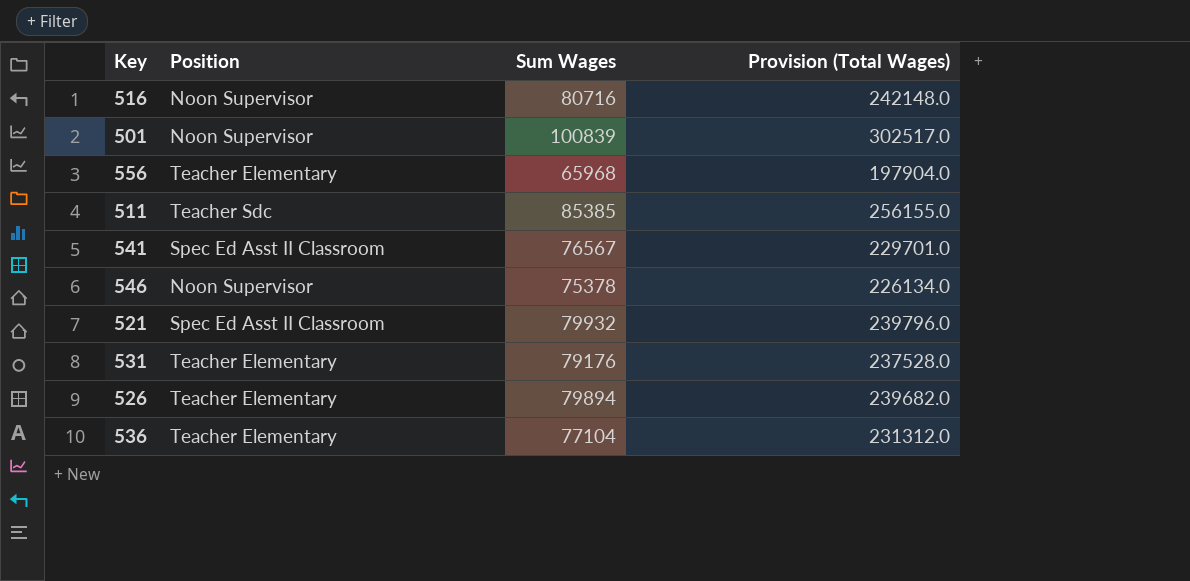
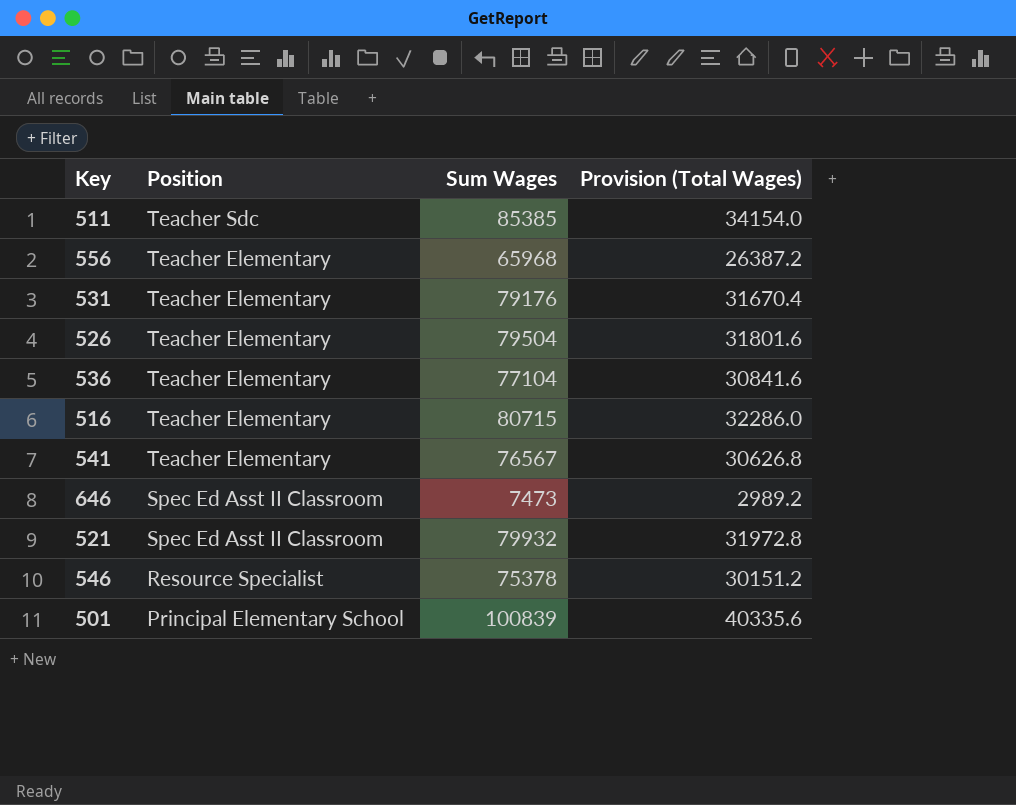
row order: none -> Position descending
column Provision (Total Wages) | formula: [Sum Wages] * 3 -> [Sum Wages] * 0.4
526 | Sum Wages: 79894 -> 79504
516 | Position: Noon Supervisor -> Teacher Elementary
516 | Sum Wages: 80716 -> 80715
541 | Position: Spec Ed Asst II Classroom -> Teacher Elementary
row 646: none -> Spec Ed Asst II Classroom | 7473 | 2989.2
546 | Position: Noon Supervisor -> Resource Specialist
501 | Position: Noon Supervisor -> Principal Elementary School

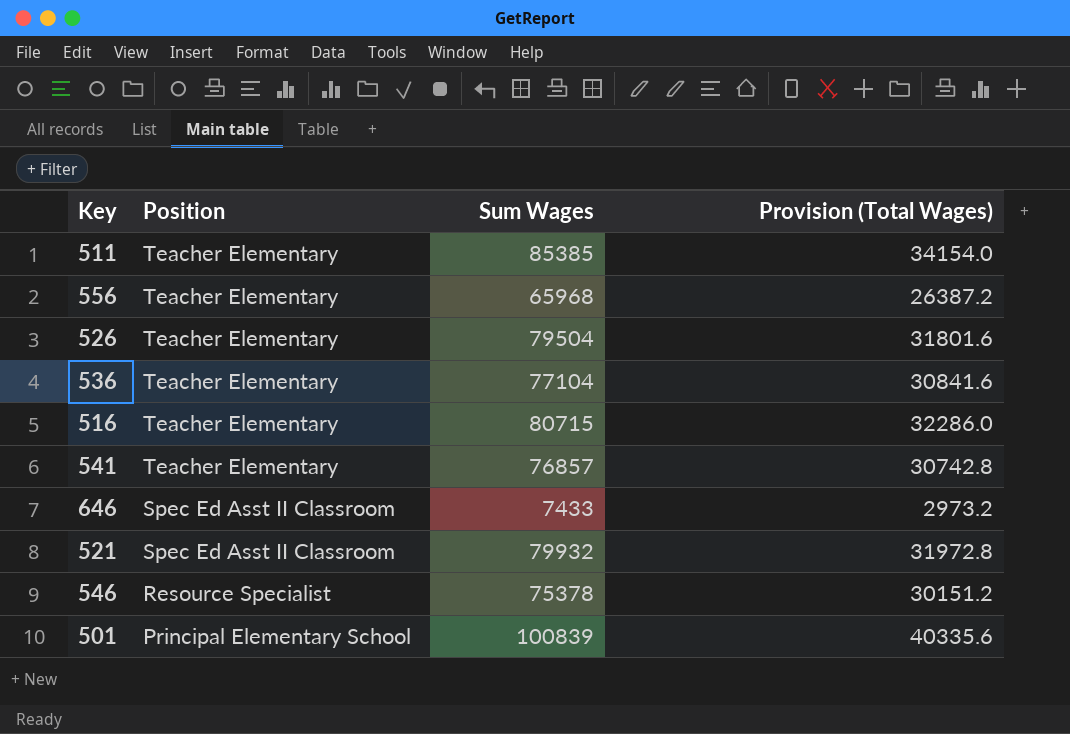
row 531: Teacher Elementary | 79176 | 31670.4 -> none
511 | Position: Teacher Sdc -> Teacher Elementary
541 | Sum Wages: 76567 -> 76857
541 | Provision (Total Wages): 30626.8 -> 30742.8
646 | Sum Wages: 7473 -> 7433
646 | Provision (Total Wages): 2989.2 -> 2973.2

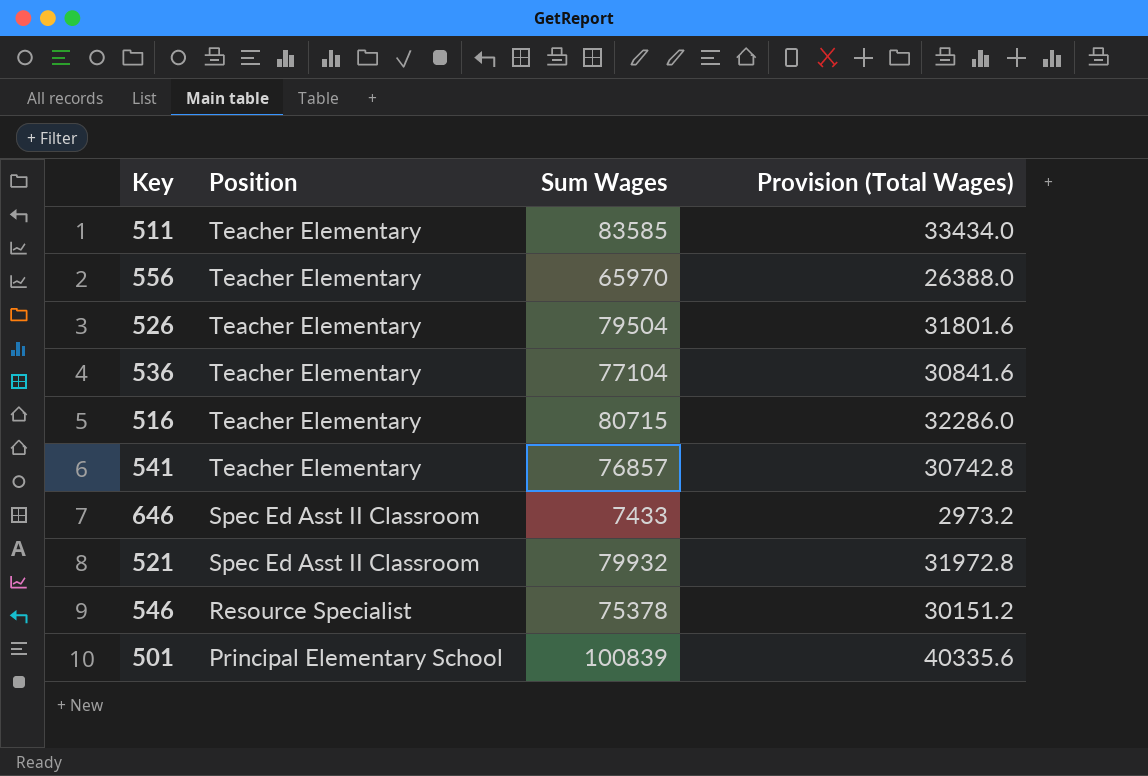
511 | Sum Wages: 85385 -> 83585
511 | Provision (Total Wages): 34154.0 -> 33434.0
556 | Sum Wages: 65968 -> 65970
556 | Provision (Total Wages): 26387.2 -> 26388.0

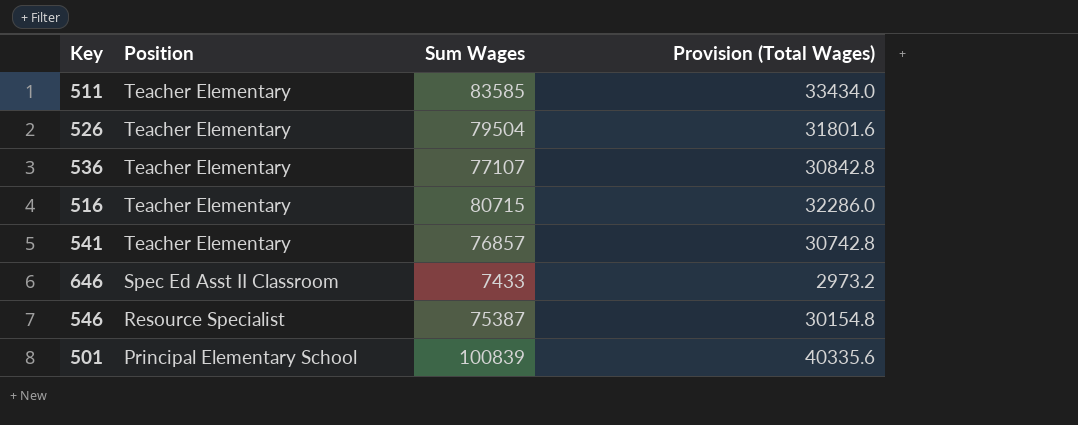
row 556: Teacher Elementary | 65970 | 26388.0 -> none
row 521: Spec Ed Asst II Classroom | 79932 | 31972.8 -> none
536 | Sum Wages: 77104 -> 77107
536 | Provision (Total Wages): 30841.6 -> 30842.8
546 | Sum Wages: 75378 -> 75387
546 | Provision (Total Wages): 30151.2 -> 30154.8

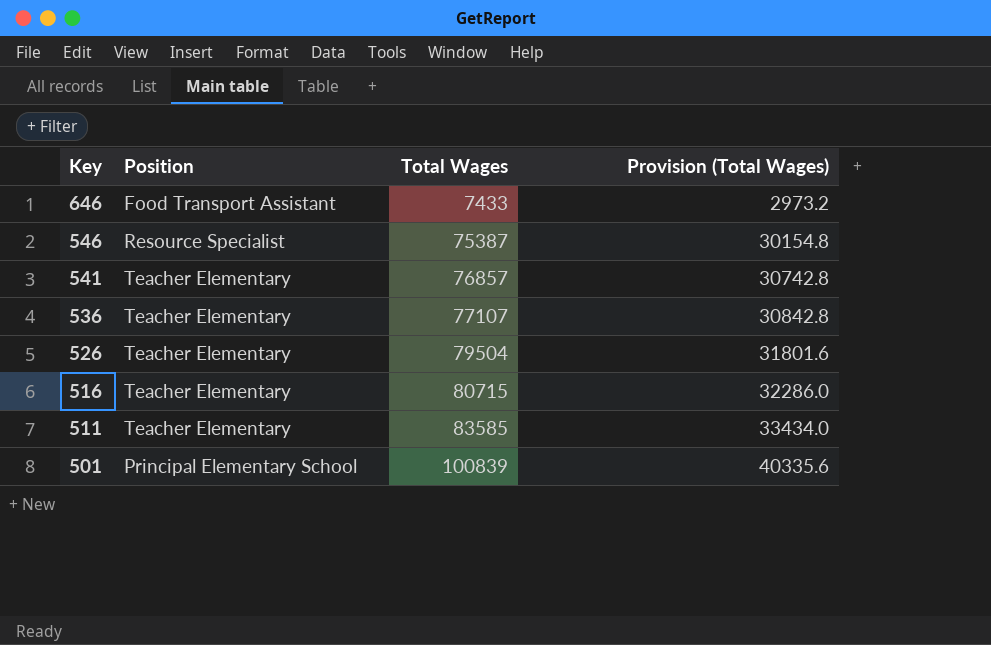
row order: Position descending -> Key descending
column name: Sum Wages -> Total Wages
646 | Position: Spec Ed Asst II Classroom -> Food Transport Assistant

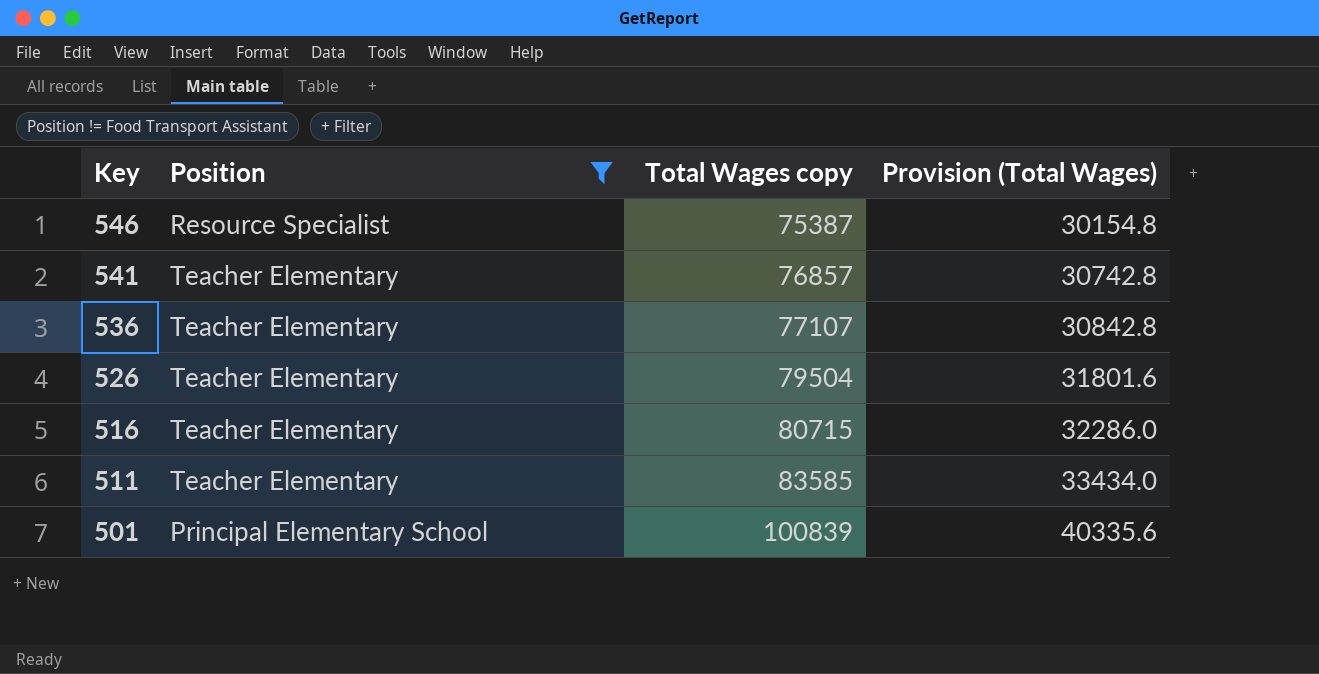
filter: none -> Position != Food Transport Assistant
column name: Total Wages -> Total Wages copy

